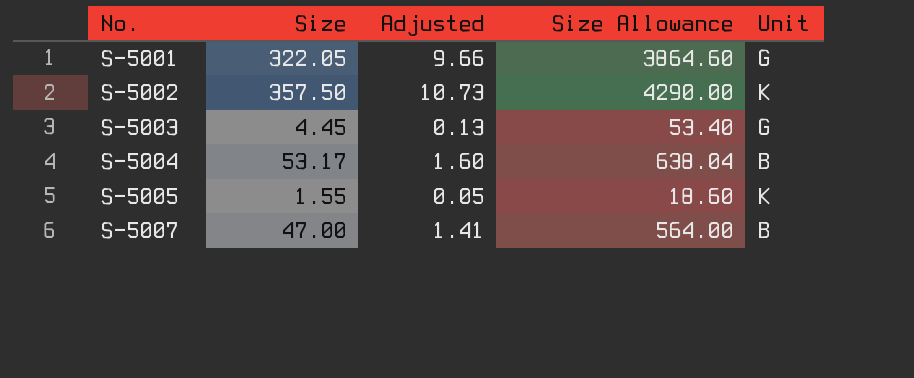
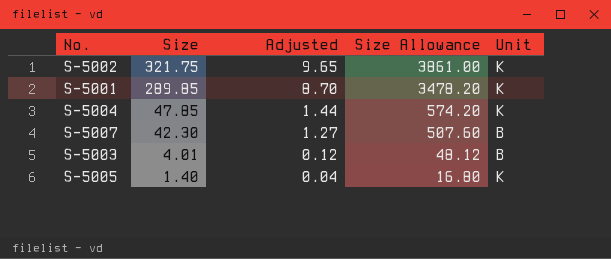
row order: No. ascending -> Size descending
S-5002 | Size: 357.50 -> 321.75
S-5002 | Adjusted: 10.73 -> 9.65
S-5002 | Size Allowance: 4290.00 -> 3861.00
S-5001 | Size: 322.05 -> 289.85
S-5001 | Adjusted: 9.66 -> 8.70
S-5001 | Size Allowance: 3864.60 -> 3478.20
S-5001 | Unit: G -> K
S-5004 | Size: 53.17 -> 47.85
S-5004 | Adjusted: 1.60 -> 1.44
S-5004 | Size Allowance: 638.04 -> 574.20
S-5004 | Unit: B -> K
S-5007 | Size: 47.00 -> 42.30
S-5007 | Adjusted: 1.41 -> 1.27
S-5007 | Size Allowance: 564.00 -> 507.60
S-5003 | Size: 4.45 -> 4.01
S-5003 | Adjusted: 0.13 -> 0.12
S-5003 | Size Allowance: 53.40 -> 48.12
S-5003 | Unit: G -> B
S-5005 | Size: 1.55 -> 1.40
S-5005 | Adjusted: 0.05 -> 0.04
S-5005 | Size Allowance: 18.60 -> 16.80

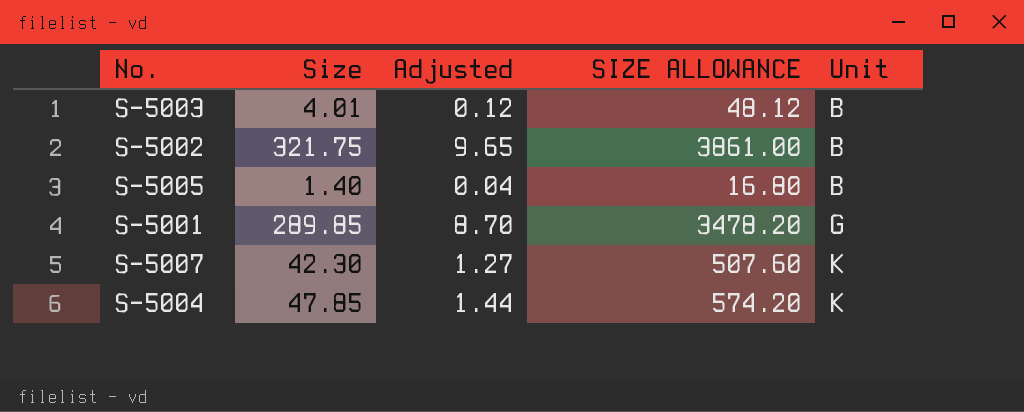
row order: Size descending -> Unit ascending
column name: Size Allowance -> SIZE ALLOWANCE
S-5002 | Unit: K -> B
S-5005 | Unit: K -> B
S-5001 | Unit: K -> G
S-5007 | Unit: B -> K

